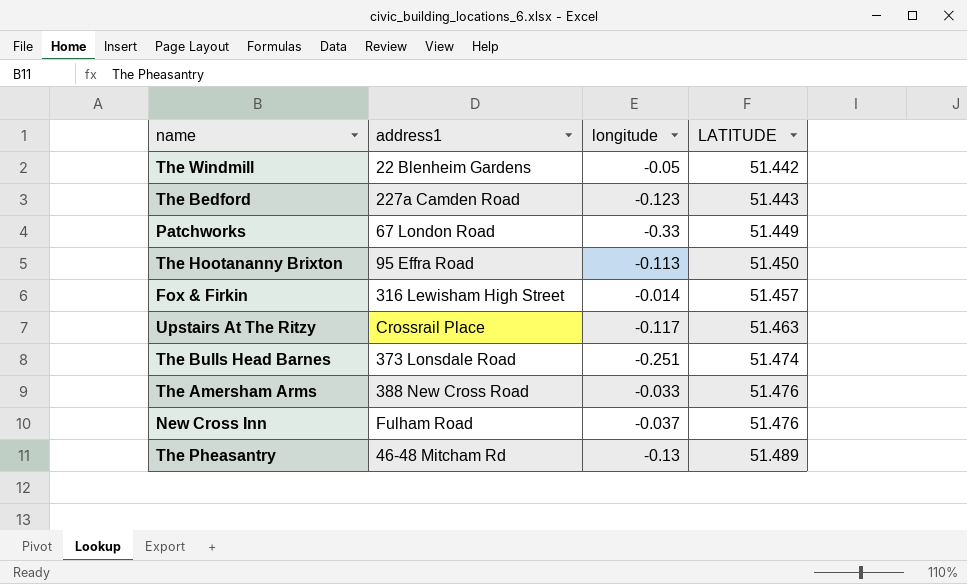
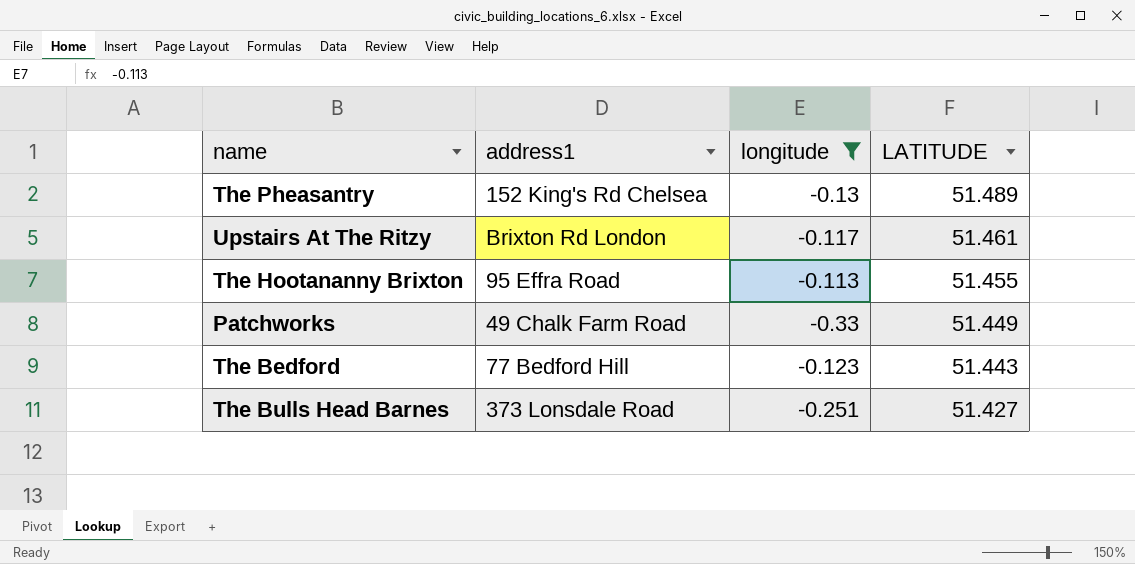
filter: none -> longitude <= -0.113
row order: LATITUDE ascending -> LATITUDE descending
The Pheasantry | address1: 46-48 Mitcham Rd -> 152 King's Rd Chelsea
Upstairs At The Ritzy | address1: Crossrail Place -> Brixton Rd London
Upstairs At The Ritzy | LATITUDE: 51.463 -> 51.461
The Hootananny Brixton | LATITUDE: 51.450 -> 51.455
Patchworks | address1: 67 London Road -> 49 Chalk Farm Road
The Bedford | address1: 227a Camden Road -> 77 Bedford Hill
The Bulls Head Barnes | LATITUDE: 51.474 -> 51.427

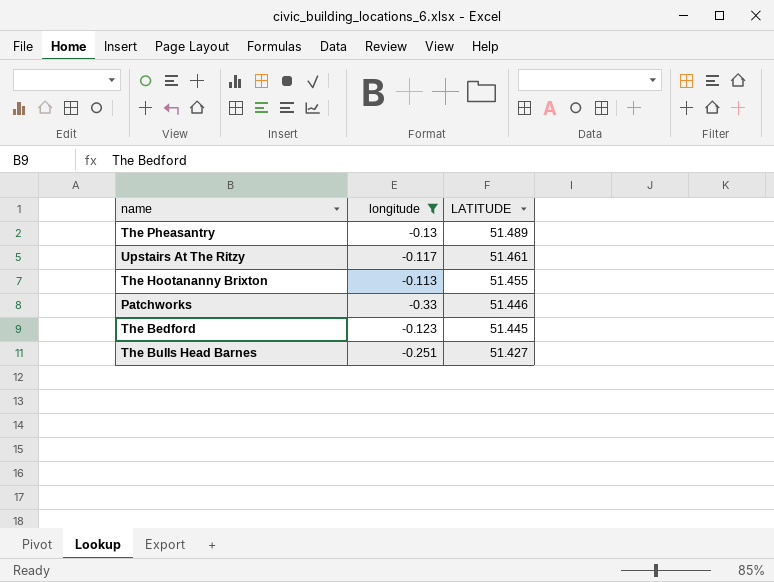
column address1 | position: 2 -> none
Patchworks | LATITUDE: 51.449 -> 51.446
The Bedford | LATITUDE: 51.443 -> 51.445

